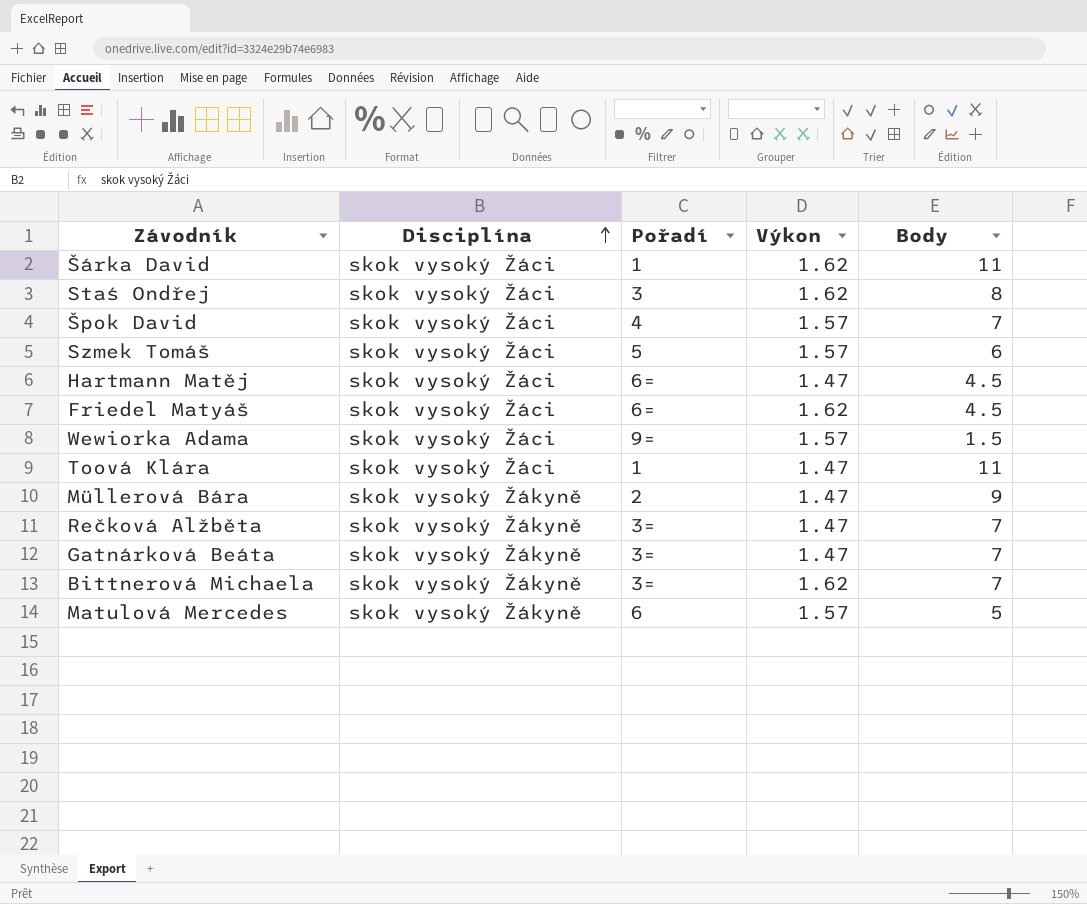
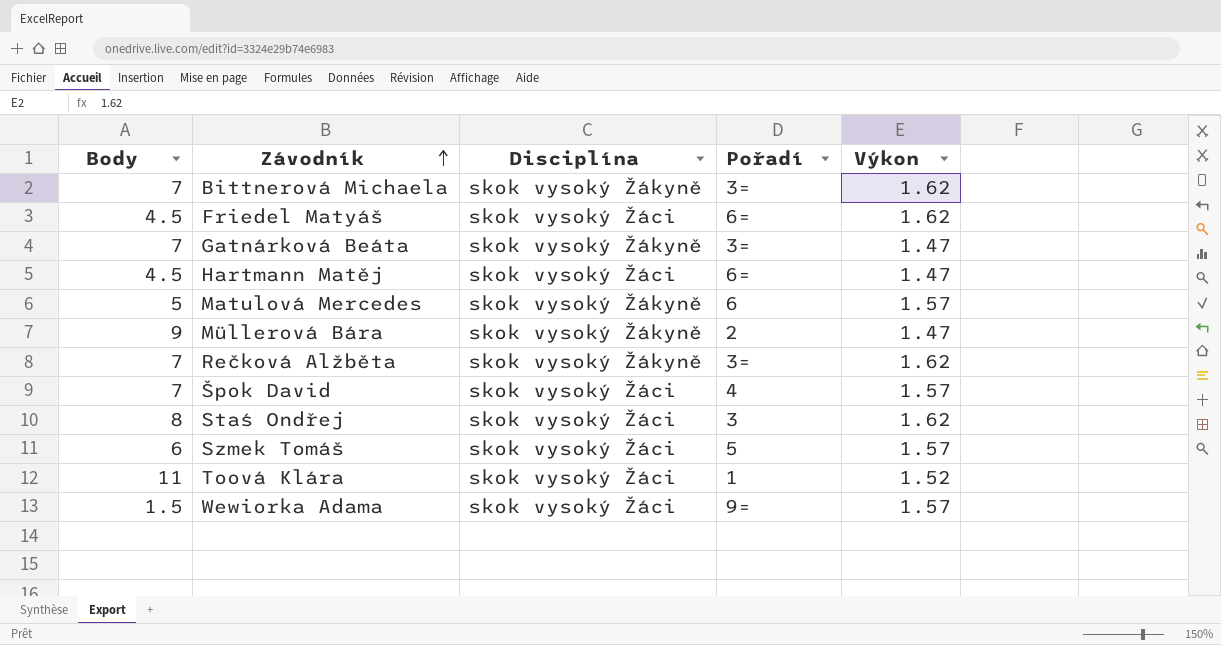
row order: Disciplína ascending -> Závodník ascending
column Body | position: 5 -> 1
row Šárka David: skok vysoký Žáci | 1 | 1.62 | 11 -> none
Rečková Alžběta | Výkon: 1.47 -> 1.62
Toová Klára | Výkon: 1.47 -> 1.52

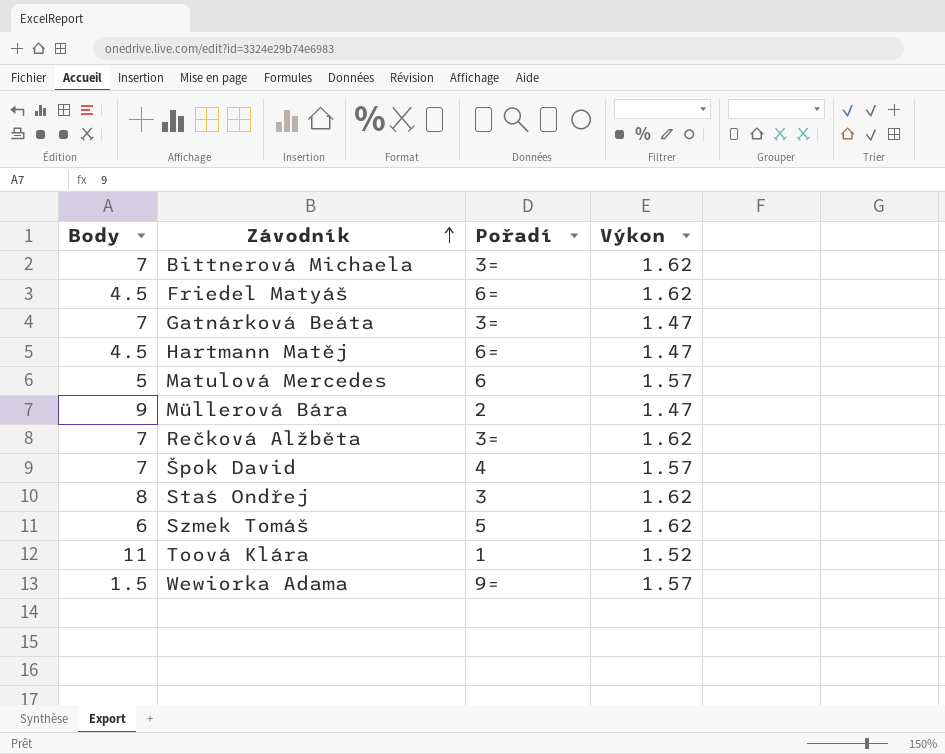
column Disciplína | position: 3 -> none
Szmek Tomáš | Výkon: 1.57 -> 1.62

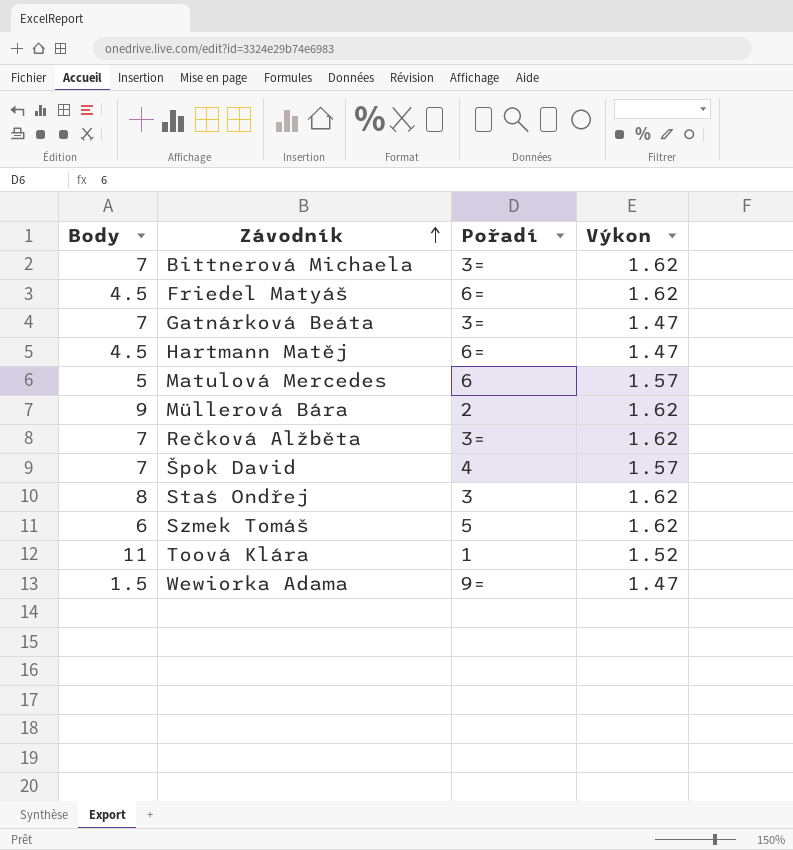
Müllerová Bára | Výkon: 1.47 -> 1.62
Wewiorka Adama | Výkon: 1.57 -> 1.47

